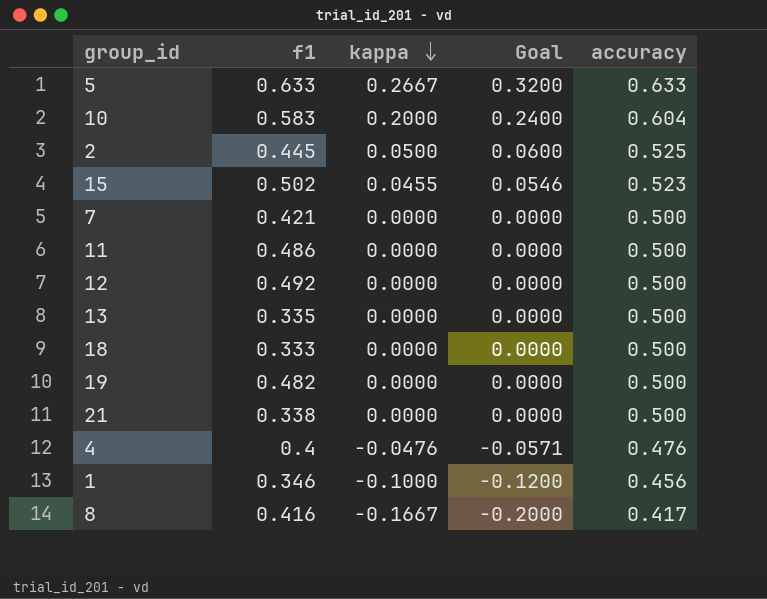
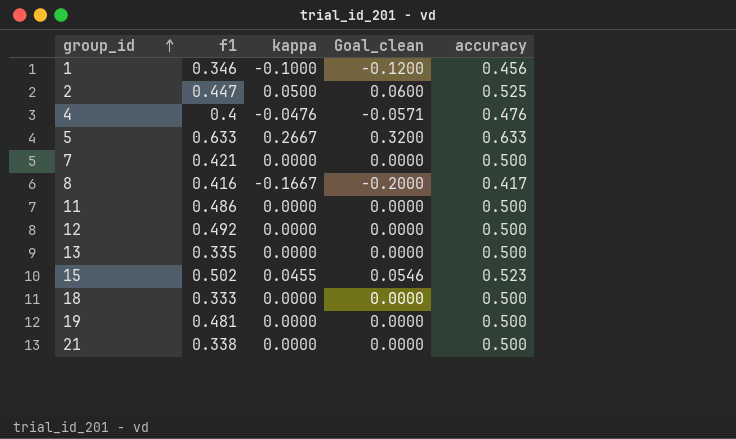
row order: kappa descending -> group_id ascending
column name: Goal -> Goal_clean
row 10: 0.583 | 0.2000 | 0.2400 | 0.604 -> none
2 | f1: 0.445 -> 0.447
19 | f1: 0.482 -> 0.481

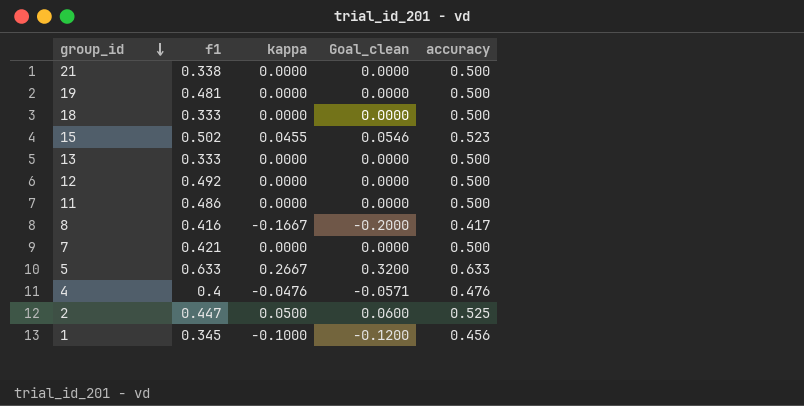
row order: group_id ascending -> group_id descending
13 | f1: 0.335 -> 0.333
1 | f1: 0.346 -> 0.345

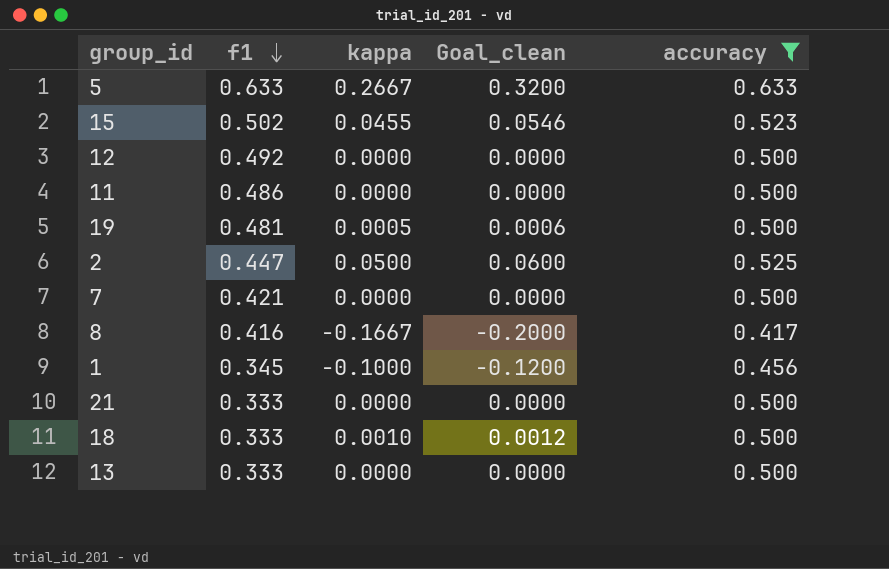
filter: none -> accuracy != 0.476
row order: group_id descending -> f1 descending
19 | kappa: 0.0000 -> 0.0005
19 | Goal_clean: 0.0000 -> 0.0006
21 | f1: 0.338 -> 0.333
18 | kappa: 0.0000 -> 0.0010
18 | Goal_clean: 0.0000 -> 0.0012

